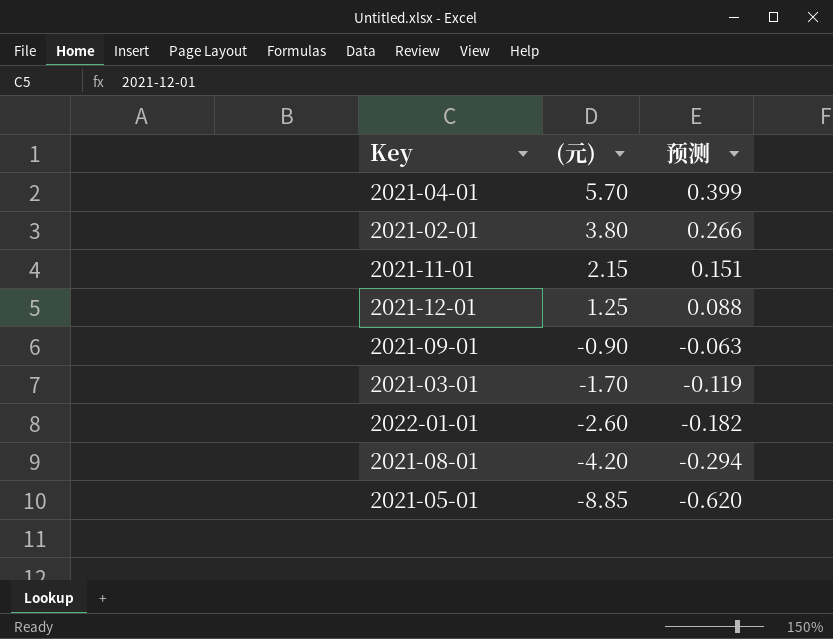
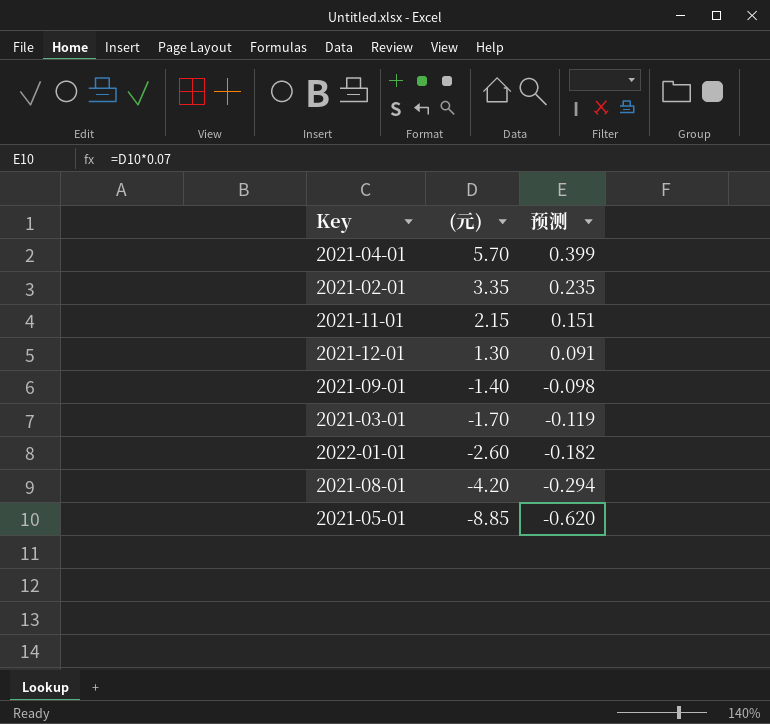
2021-02-01 | (元): 3.80 -> 3.35
2021-02-01 | 预测: 0.266 -> 0.235
2021-12-01 | (元): 1.25 -> 1.30
2021-12-01 | 预测: 0.088 -> 0.091
2021-09-01 | (元): -0.90 -> -1.40
2021-09-01 | 预测: -0.063 -> -0.098

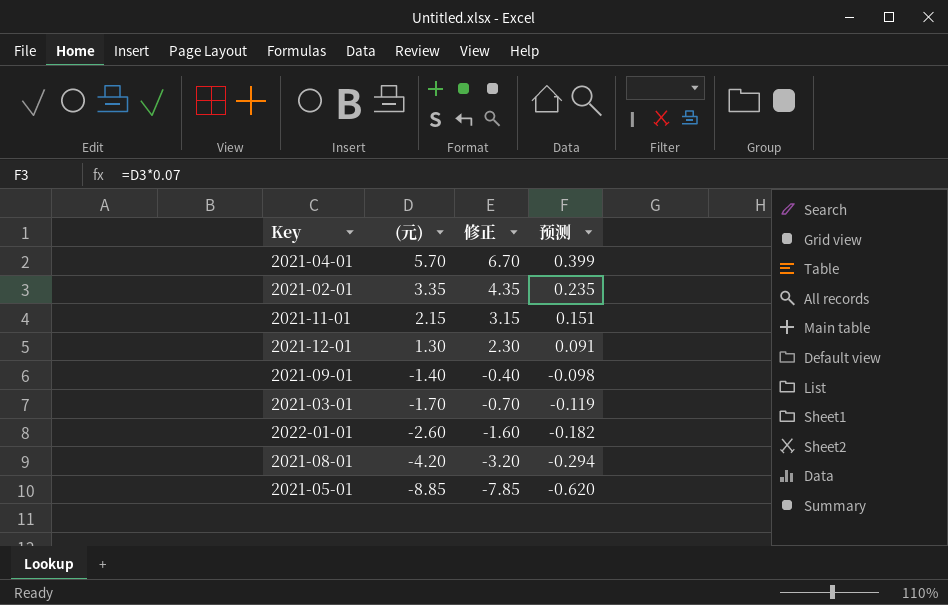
column 修正 | formula: none -> [(元)] + 1

